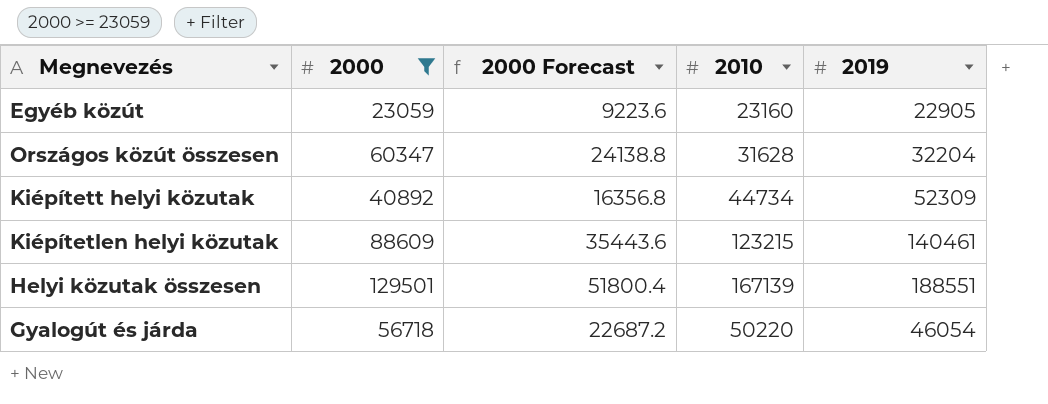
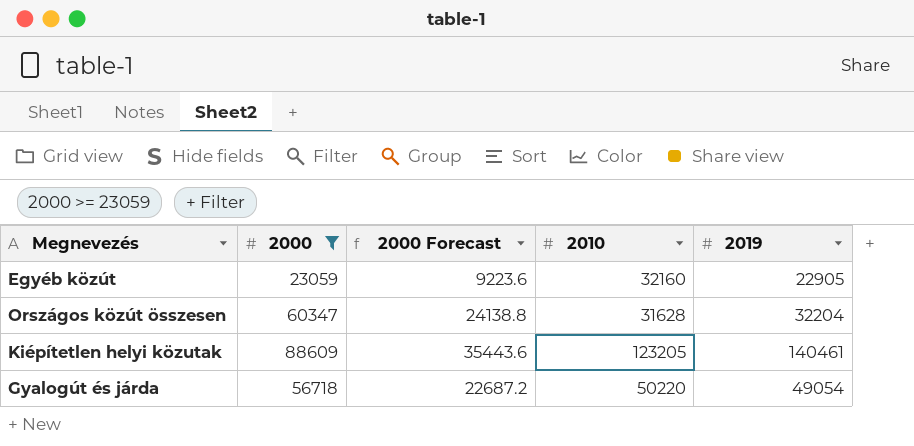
row Kiépített helyi közutak: 40892 | 16356.8 | 44734 | 52309 -> none
row Helyi közutak összesen: 129501 | 51800.4 | 167139 | 188551 -> none
Egyéb közút | 2010: 23160 -> 32160
Kiépítetlen helyi közutak | 2010: 123215 -> 123205
Gyalogút és járda | 2019: 46054 -> 49054

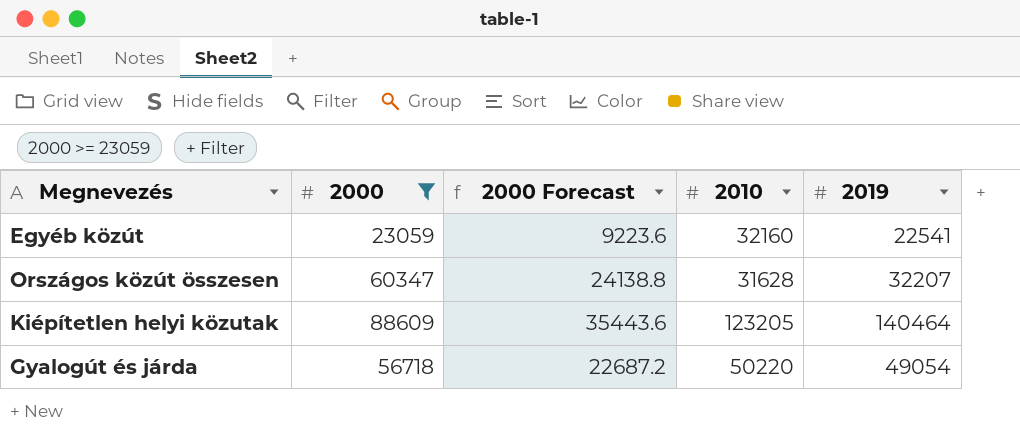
Egyéb közút | 2019: 22905 -> 22541
Országos közút összesen | 2019: 32204 -> 32207
Kiépítetlen helyi közutak | 2019: 140461 -> 140464

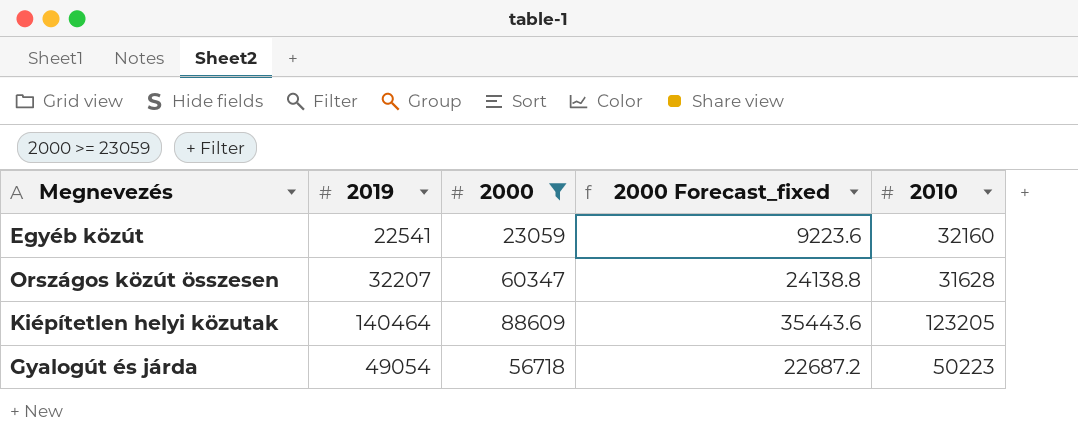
column 2019 | position: 5 -> 2
column name: 2000 Forecast -> 2000 Forecast_fixed
Gyalogút és járda | 2010: 50220 -> 50223

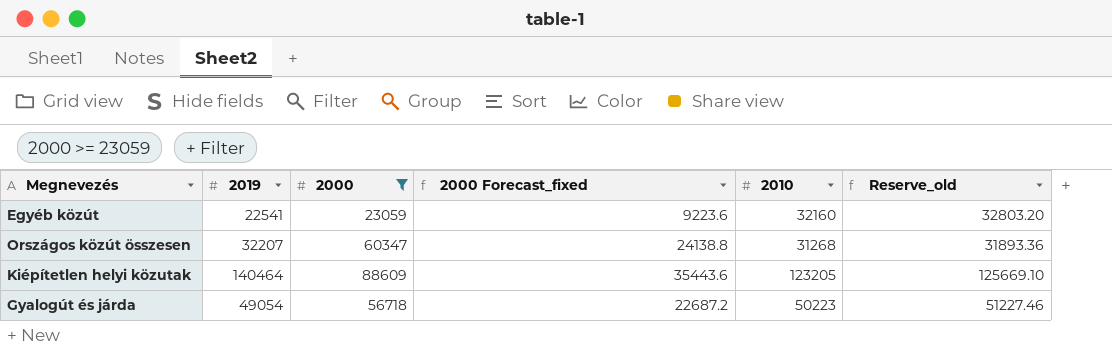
column Reserve_old | formula: none -> [2010] * 1.02
Országos közút összesen | 2010: 31628 -> 31268

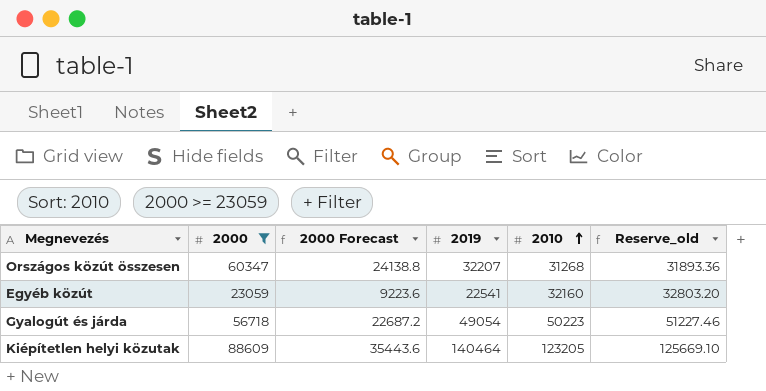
row order: none -> 2010 ascending
column name: 2000 Forecast_fixed -> 2000 Forecast
column 2019 | position: 2 -> 4

